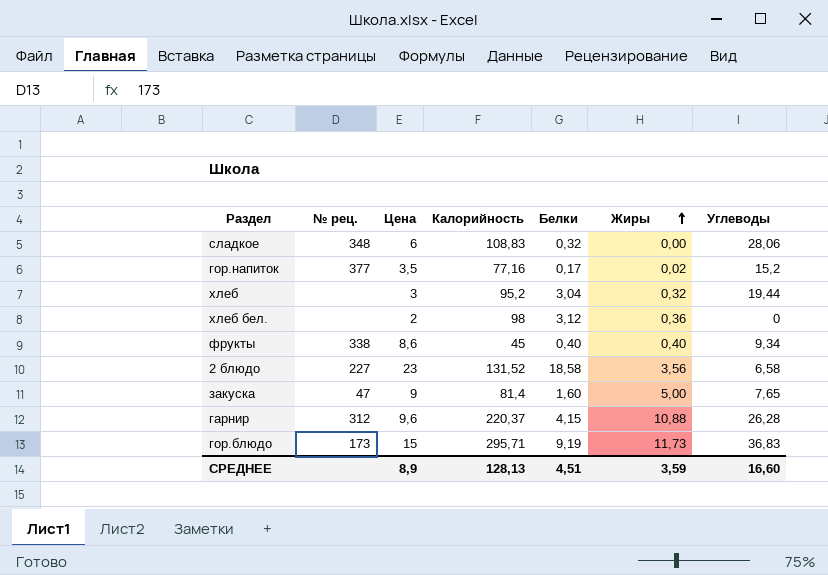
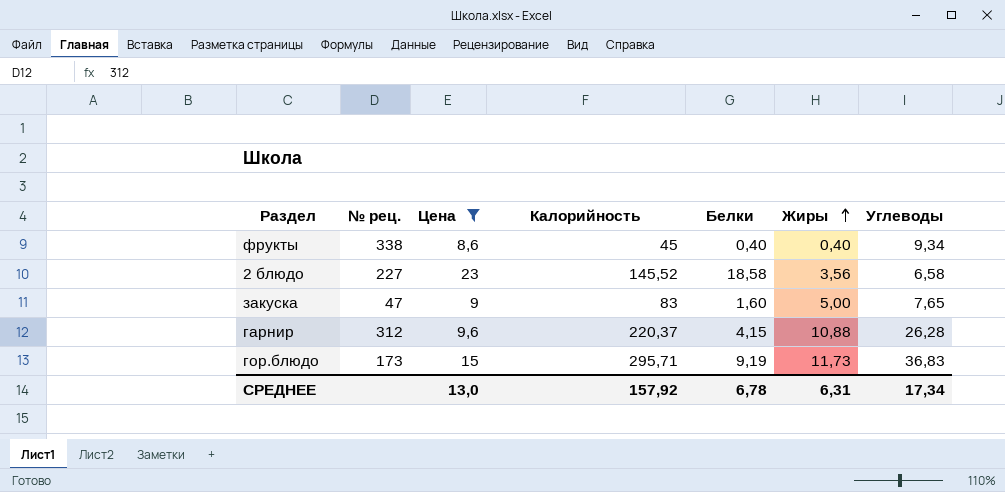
filter: none -> Цена >= 8,6
2 блюдо | Калорийность: 131,52 -> 145,52
закуска | Калорийность: 81,4 -> 83
СРЕДНЕЕ | Цена: 8,9 -> 13,0
СРЕДНЕЕ | Калорийность: 128,13 -> 157,92
СРЕДНЕЕ | Белки: 4,51 -> 6,78
СРЕДНЕЕ | Жиры: 3,59 -> 6,31
СРЕДНЕЕ | Углеводы: 16,60 -> 17,34

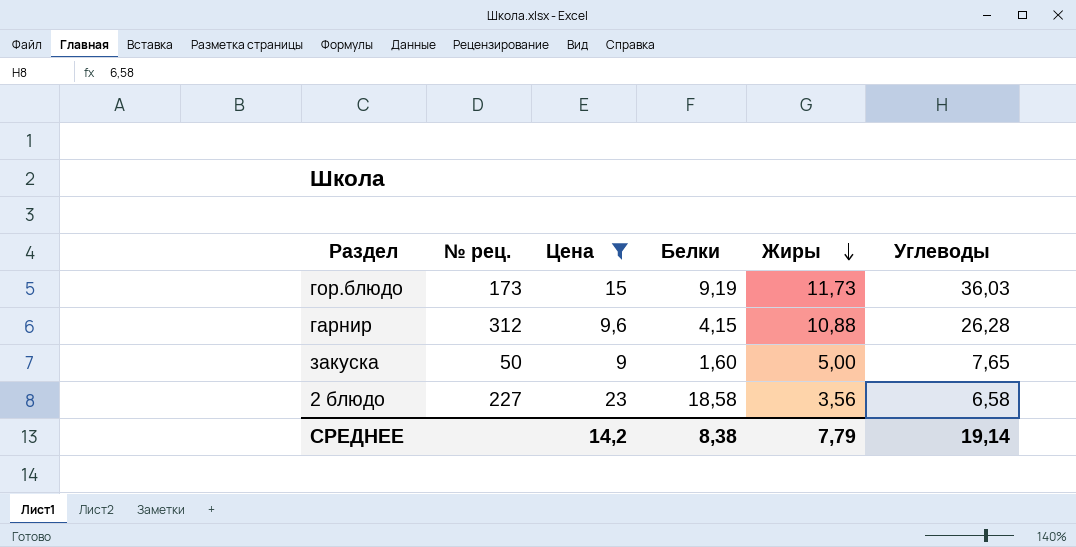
row order: Жиры ascending -> Жиры descending
column Калорийность | position: 4 -> none
row фрукты: 338 | 8,6 | 45 | 0,40 | 0,40 | 9,34 -> none
гор.блюдо | Углеводы: 36,83 -> 36,03
закуска | № рец.: 47 -> 50
СРЕДНЕЕ | Цена: 13,0 -> 14,2
СРЕДНЕЕ | Белки: 6,78 -> 8,38
СРЕДНЕЕ | Жиры: 6,31 -> 7,79
СРЕДНЕЕ | Углеводы: 17,34 -> 19,14

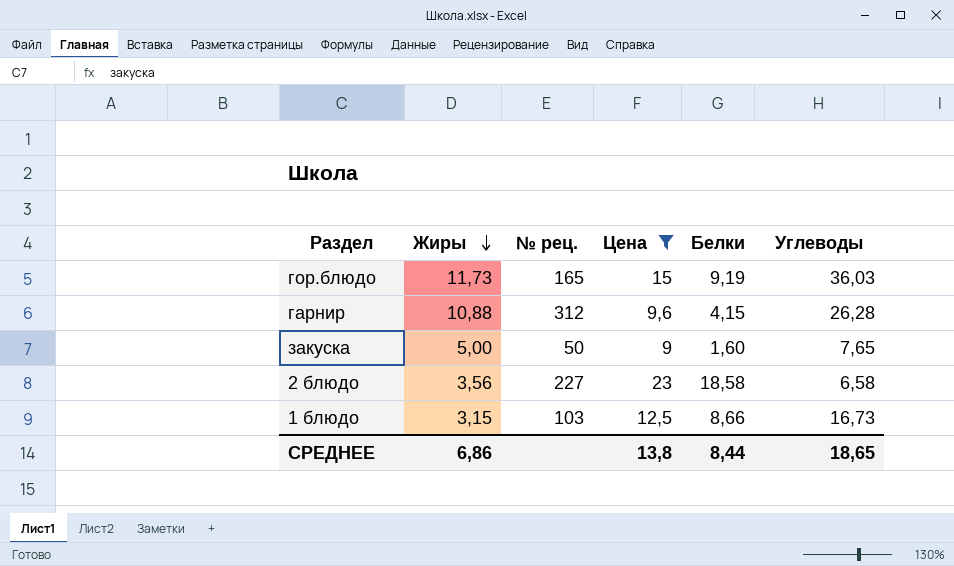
column Жиры | position: 5 -> 2
гор.блюдо | № рец.: 173 -> 165
row 1 блюдо: none -> 3,15 | 103 | 12,5 | 8,66 | 16,73
СРЕДНЕЕ | Жиры: 7,79 -> 6,86
СРЕДНЕЕ | Цена: 14,2 -> 13,8
СРЕДНЕЕ | Белки: 8,38 -> 8,44
СРЕДНЕЕ | Углеводы: 19,14 -> 18,65

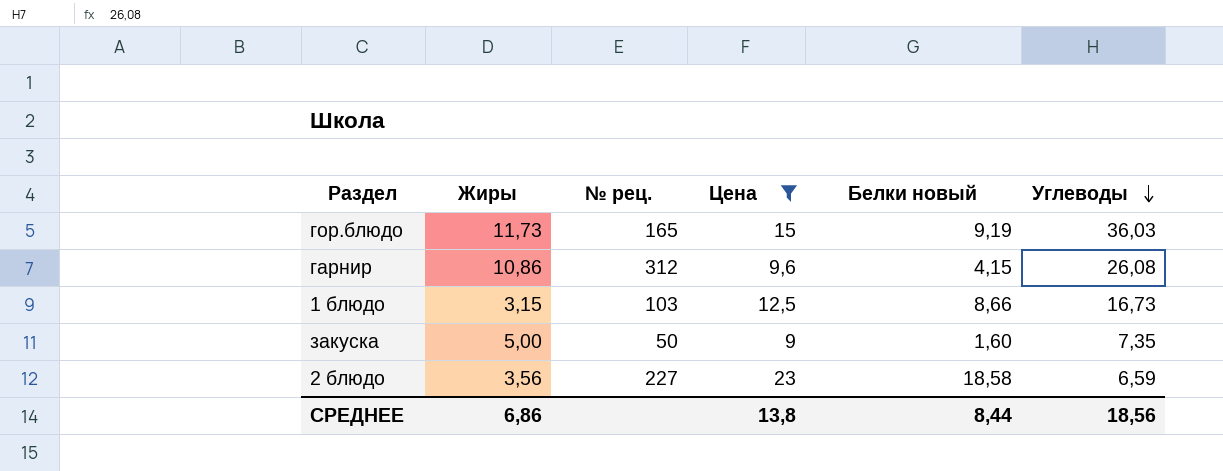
row order: Жиры descending -> Углеводы descending
column name: Белки -> Белки новый
гарнир | Жиры: 10,88 -> 10,86
гарнир | Углеводы: 26,28 -> 26,08
закуска | Углеводы: 7,65 -> 7,35
2 блюдо | Углеводы: 6,58 -> 6,59
СРЕДНЕЕ | Углеводы: 18,65 -> 18,56

